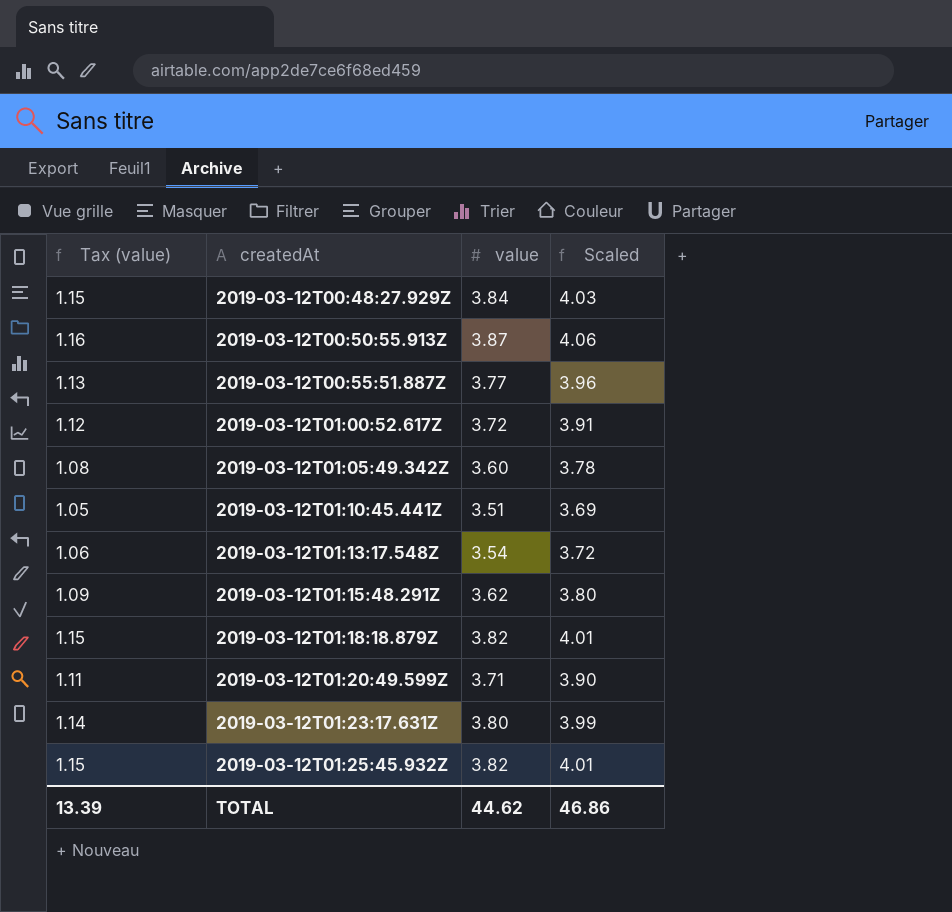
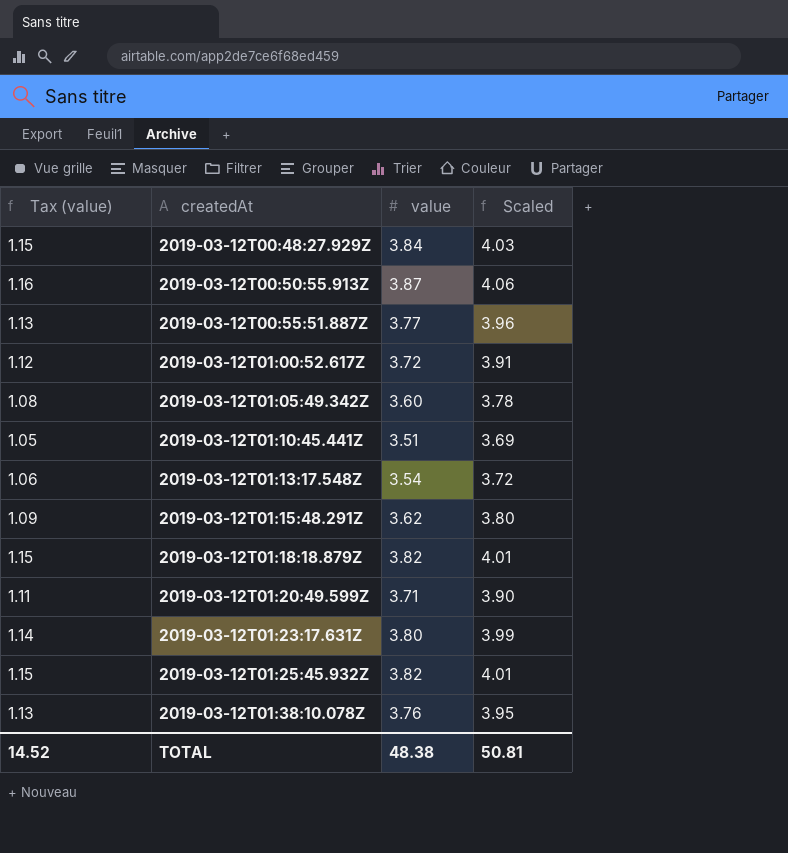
row 2019-03-12T01:38:10.078Z: none -> 1.13 | 3.76 | 3.95
TOTAL | Tax (value): 13.39 -> 14.52
TOTAL | value: 44.62 -> 48.38
TOTAL | Scaled: 46.86 -> 50.81

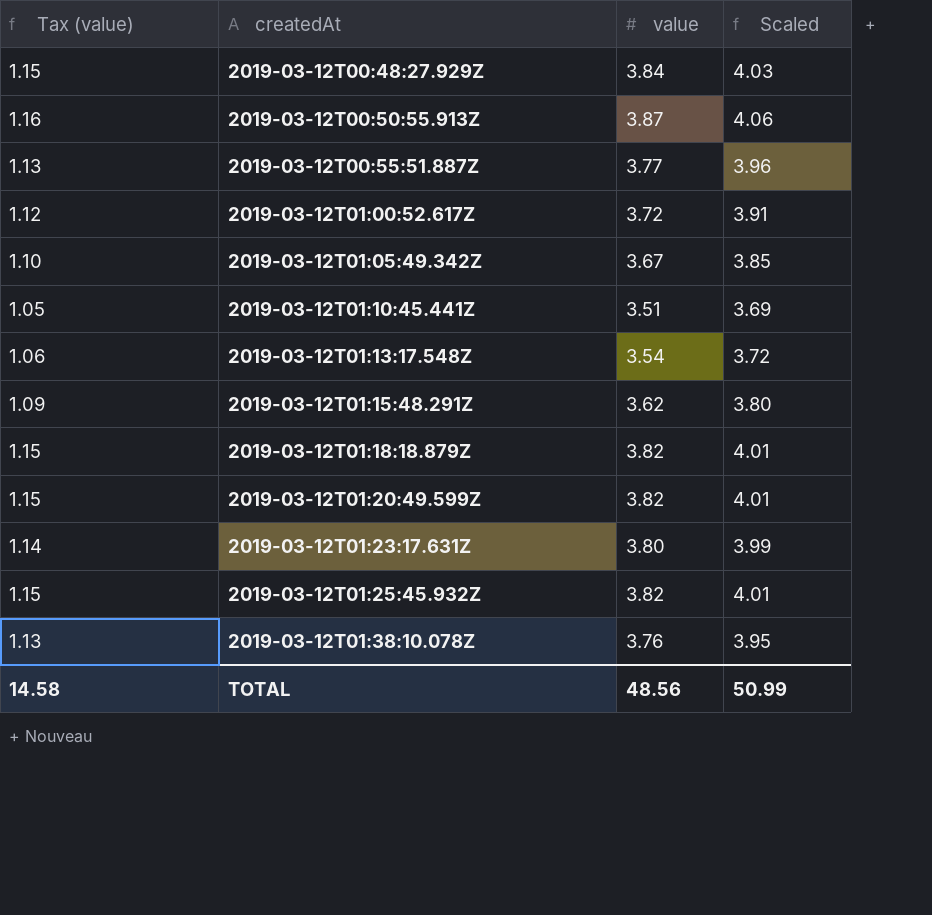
2019-03-12T01:05:49.342Z | Tax (value): 1.08 -> 1.10
2019-03-12T01:05:49.342Z | value: 3.60 -> 3.67
2019-03-12T01:05:49.342Z | Scaled: 3.78 -> 3.85
2019-03-12T01:20:49.599Z | Tax (value): 1.11 -> 1.15
2019-03-12T01:20:49.599Z | value: 3.71 -> 3.82
2019-03-12T01:20:49.599Z | Scaled: 3.90 -> 4.01
TOTAL | Tax (value): 14.52 -> 14.58
TOTAL | value: 48.38 -> 48.56
TOTAL | Scaled: 50.81 -> 50.99

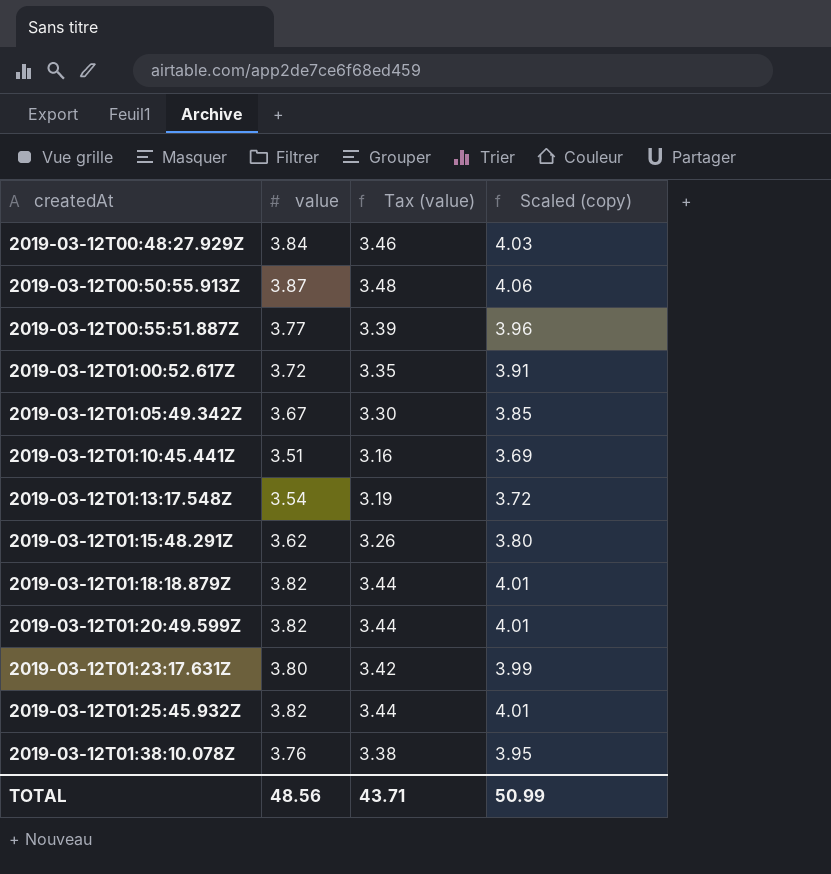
column Tax (value) | formula: [value] * 0.3 -> [value] * 0.9
column Tax (value) | position: 1 -> 3
column name: Scaled -> Scaled (copy)
TOTAL | Tax (value): 14.58 -> 43.71

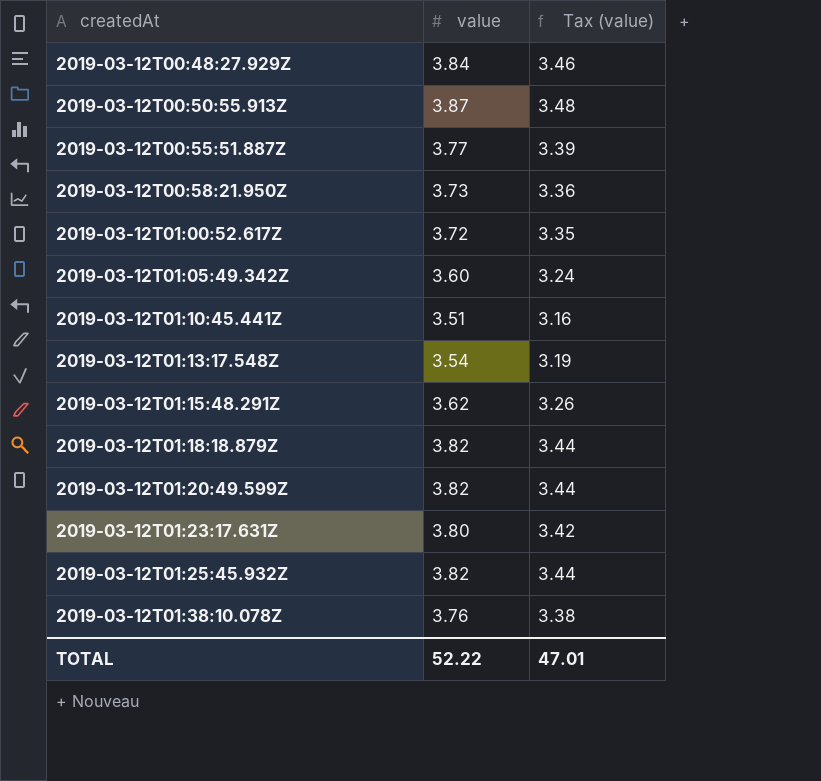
column Scaled (copy) | formula: [value] * 1.05 -> none
row 2019-03-12T00:58:21.950Z: none -> 3.73 | 3.36
2019-03-12T01:05:49.342Z | value: 3.67 -> 3.60
2019-03-12T01:05:49.342Z | Tax (value): 3.30 -> 3.24
TOTAL | value: 48.56 -> 52.22
TOTAL | Tax (value): 43.71 -> 47.01

